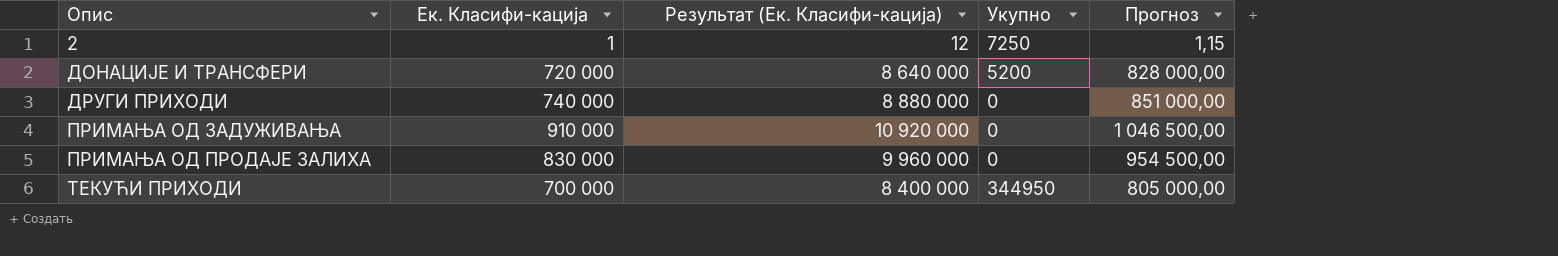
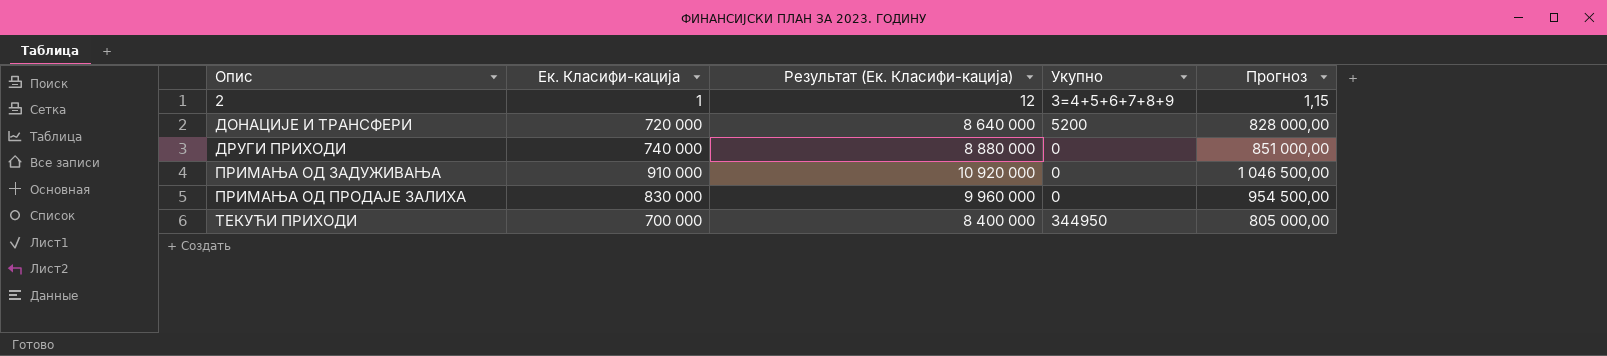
2 | Укупно: 7250 -> 3=4+5+6+7+8+9

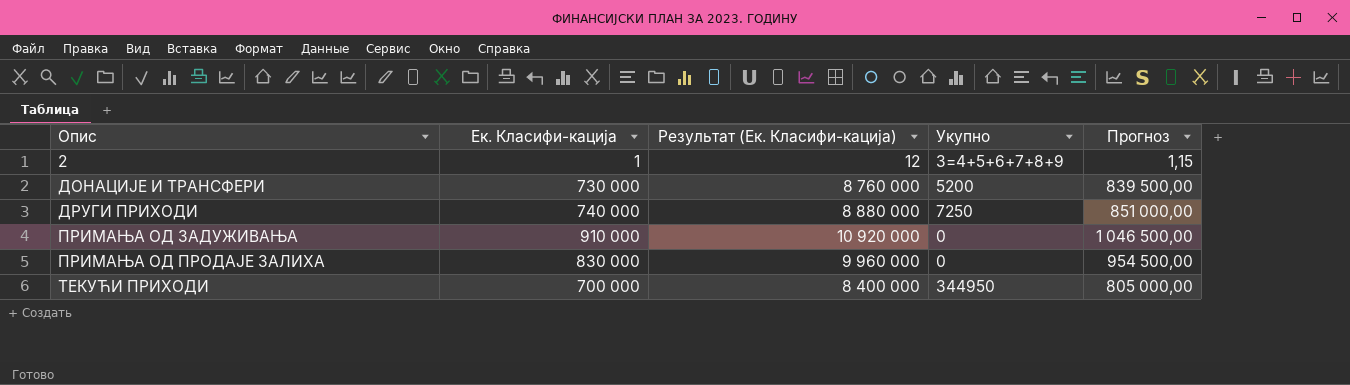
ДОНАЦИЈЕ И ТРАНСФЕРИ | Ек. Класифи-кација: 720 000 -> 730 000
ДОНАЦИЈЕ И ТРАНСФЕРИ | Результат (Ек. Класифи-кација): 8 640 000 -> 8 760 000
ДОНАЦИЈЕ И ТРАНСФЕРИ | Прогноз: 828 000,00 -> 839 500,00
ДРУГИ ПРИХОДИ | Укупно: 0 -> 7250

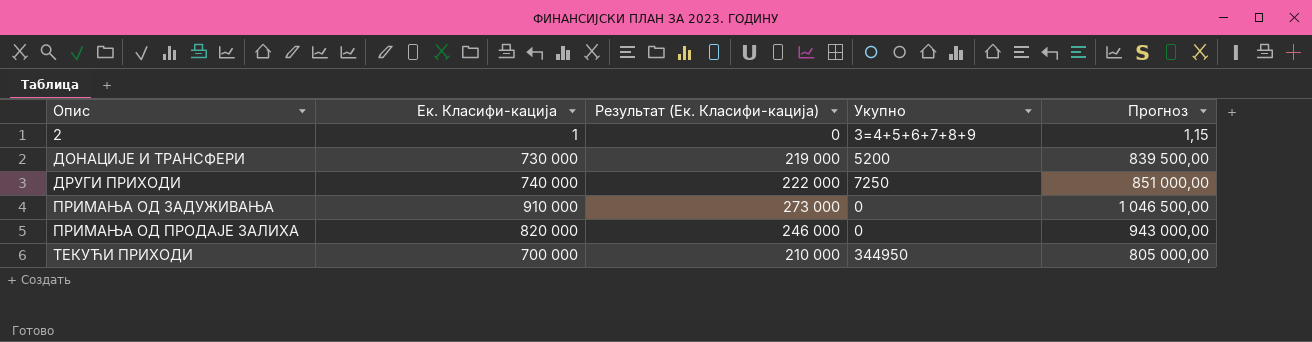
column Результат (Ек. Класифи-кација) | formula: [Ек. Класифи-кација] * 12 -> [Ек. Класифи-кација] * 0,3
ПРИМАЊА ОД ПРОДАЈЕ ЗАЛИХА | Ек. Класифи-кација: 830 000 -> 820 000
ПРИМАЊА ОД ПРОДАЈЕ ЗАЛИХА | Прогноз: 954 500,00 -> 943 000,00

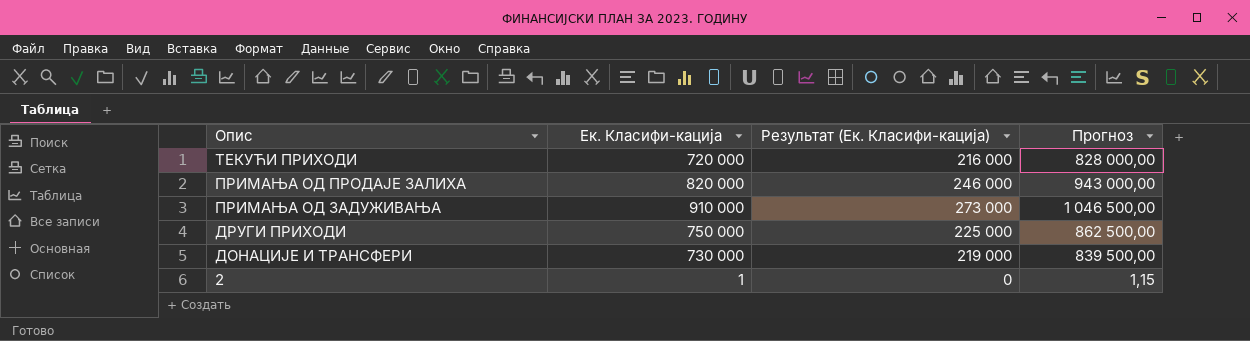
row order: Опис ascending -> Опис descending
column Укупно | position: 4 -> none
ТЕКУЋИ ПРИХОДИ | Ек. Класифи-кација: 700 000 -> 720 000
ТЕКУЋИ ПРИХОДИ | Результат (Ек. Класифи-кација): 210 000 -> 216 000
ТЕКУЋИ ПРИХОДИ | Прогноз: 805 000,00 -> 828 000,00
ДРУГИ ПРИХОДИ | Ек. Класифи-кација: 740 000 -> 750 000
ДРУГИ ПРИХОДИ | Результат (Ек. Класифи-кација): 222 000 -> 225 000
ДРУГИ ПРИХОДИ | Прогноз: 851 000,00 -> 862 500,00

